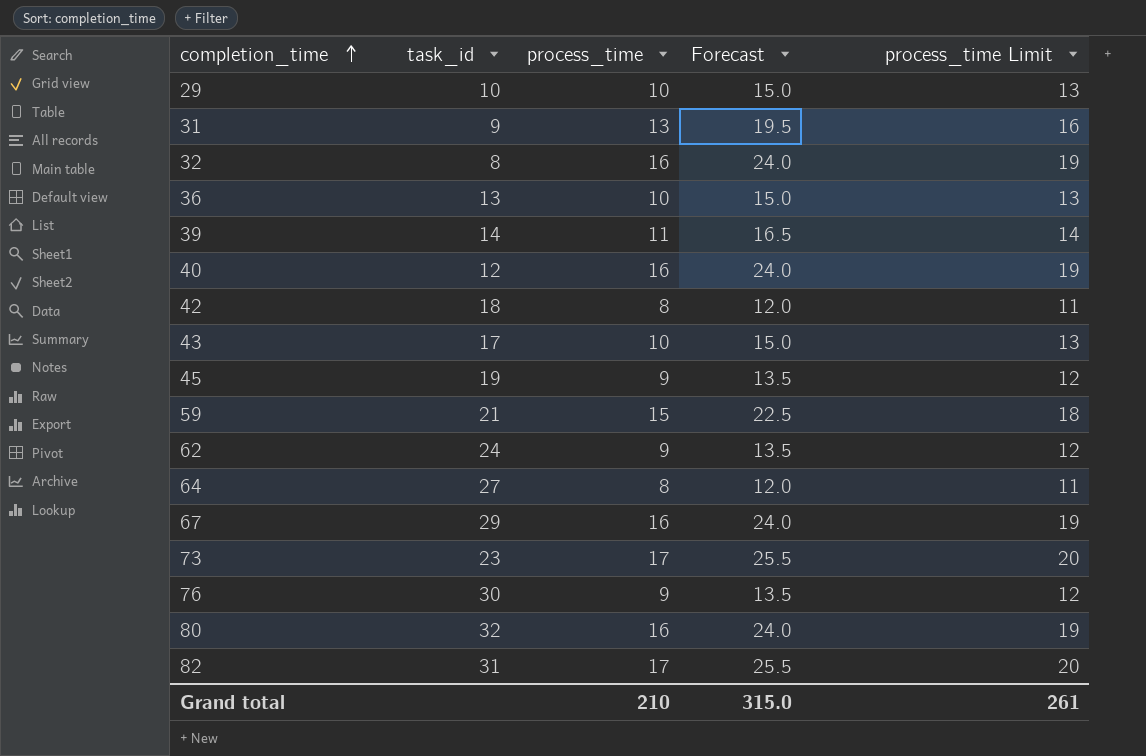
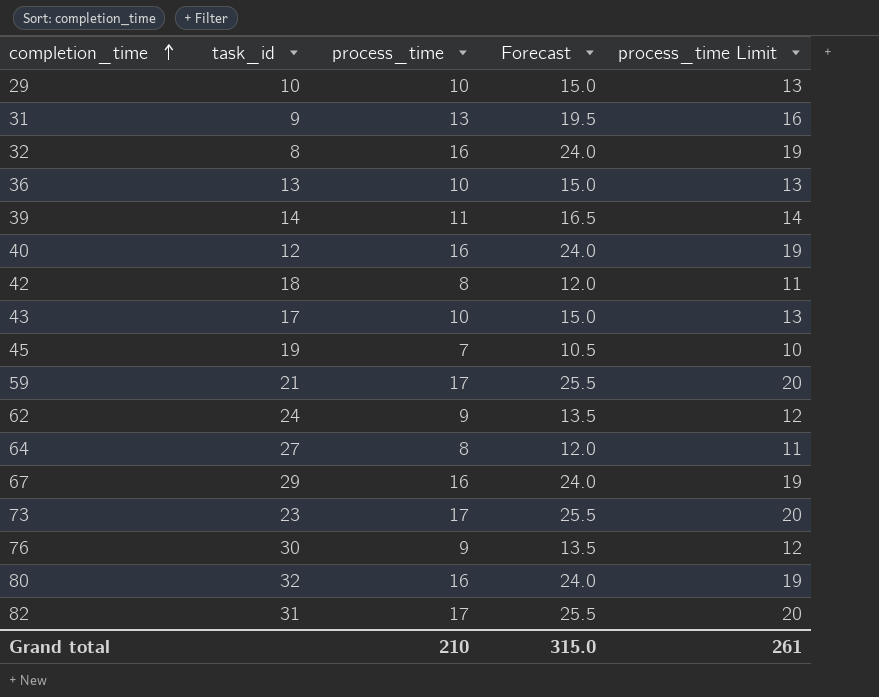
45 | process_time: 9 -> 7
45 | Forecast: 13.5 -> 10.5
45 | process_time Limit: 12 -> 10
59 | process_time: 15 -> 17
59 | Forecast: 22.5 -> 25.5
59 | process_time Limit: 18 -> 20

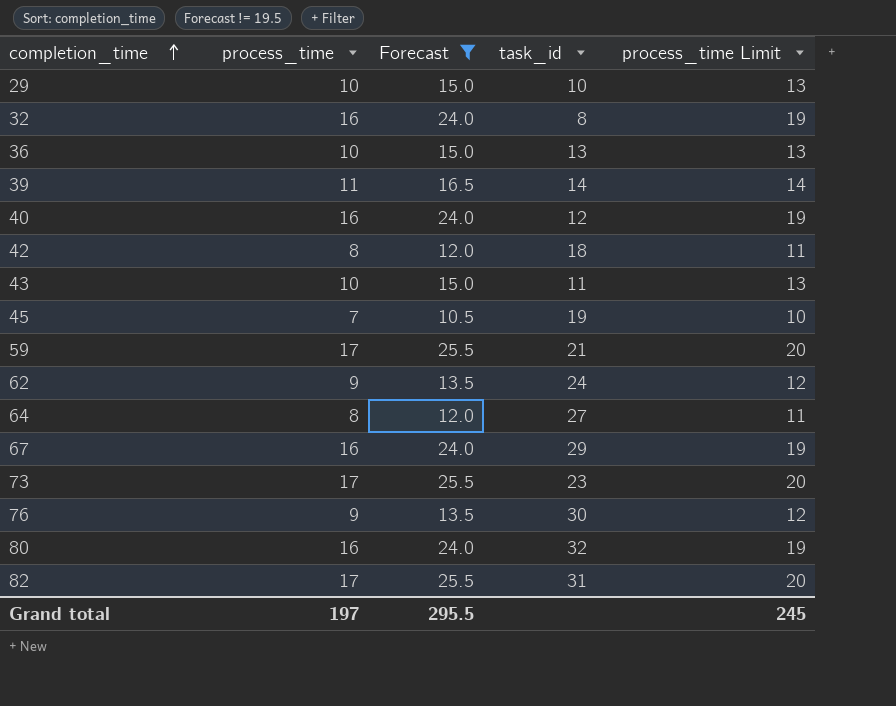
filter: none -> Forecast != 19.5
column task_id | position: 2 -> 4
43 | task_id: 17 -> 11
Grand total | process_time: 210 -> 197
Grand total | Forecast: 315.0 -> 295.5
Grand total | process_time Limit: 261 -> 245

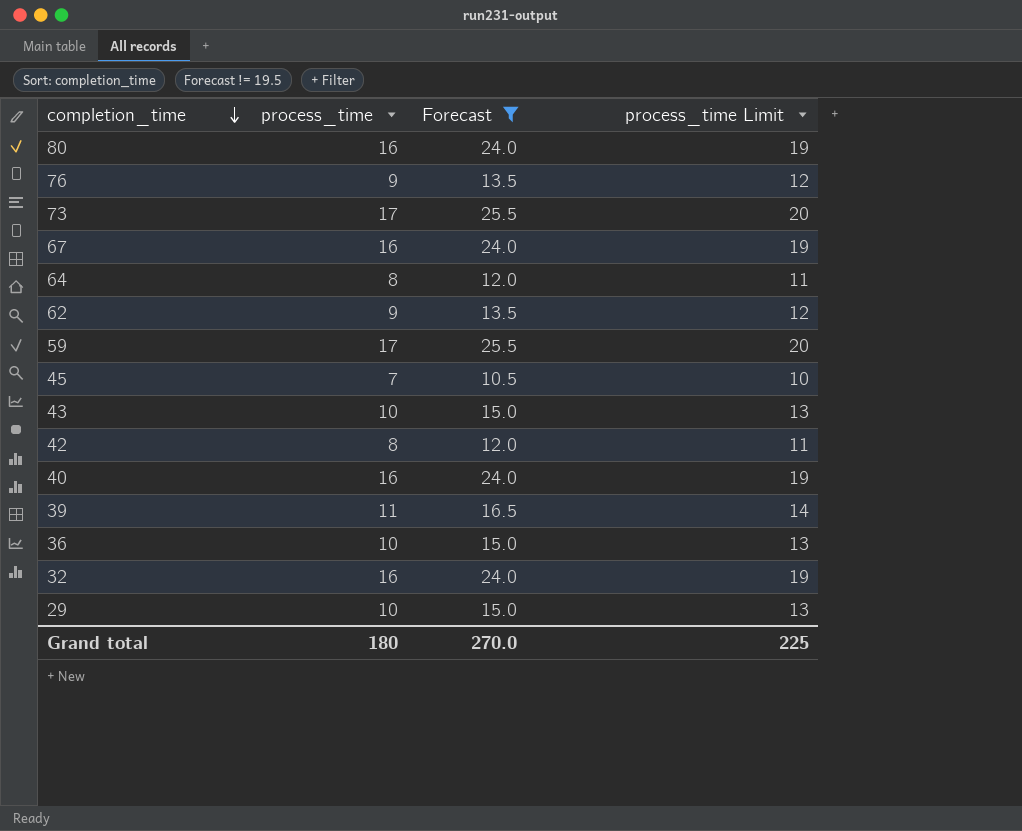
row order: completion_time ascending -> completion_time descending
column task_id | position: 4 -> none
row 82: 17 | 25.5 | 31 | 20 -> none
Grand total | process_time: 197 -> 180
Grand total | Forecast: 295.5 -> 270.0
Grand total | process_time Limit: 245 -> 225

